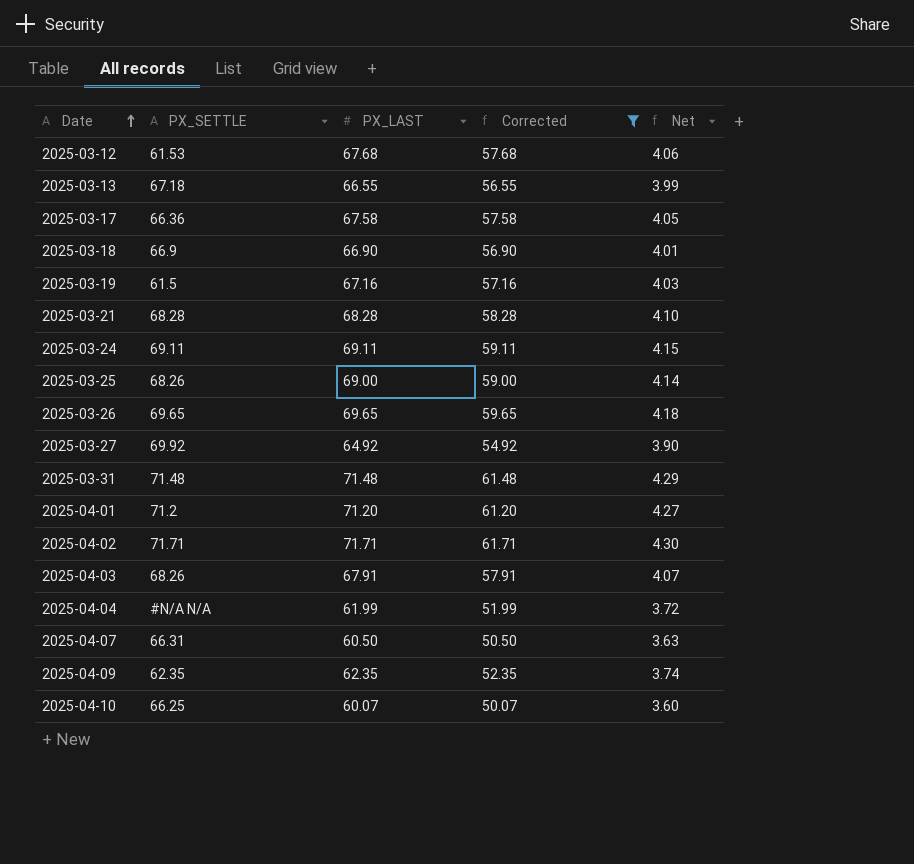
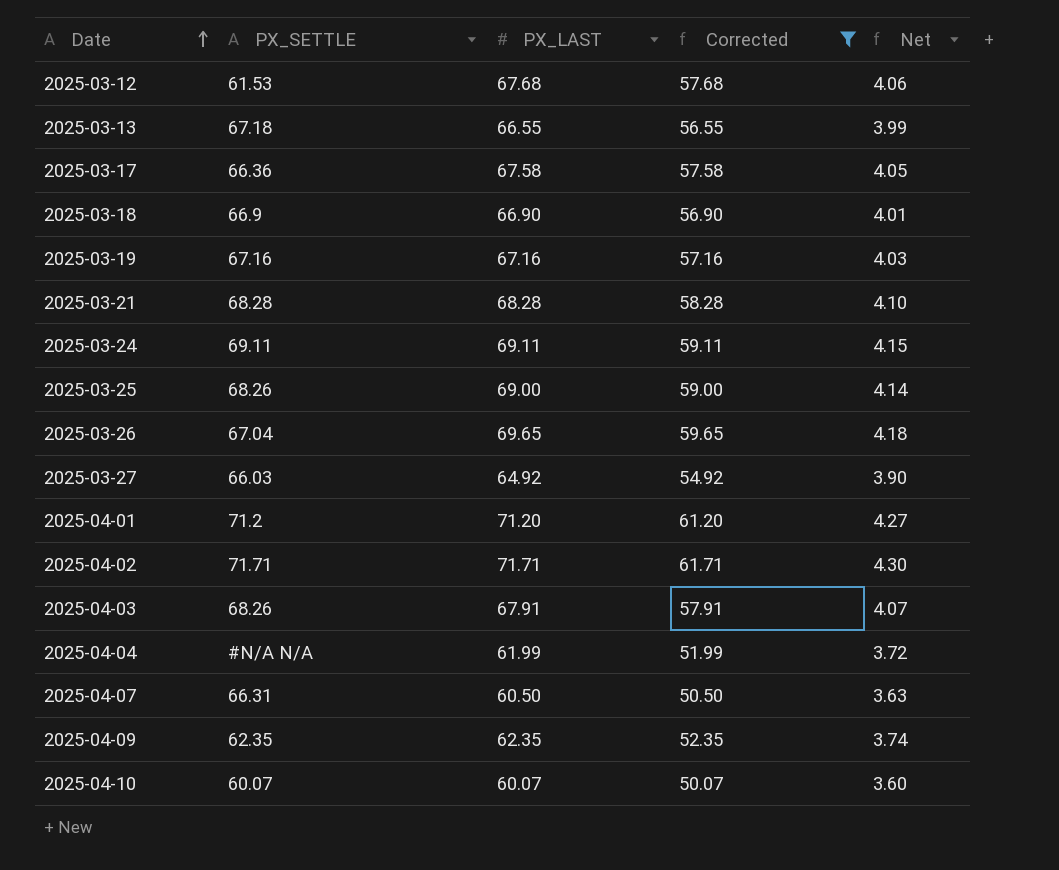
row 2025-03-31: 71.48 | 71.48 | 61.48 | 4.29 -> none
2025-03-19 | PX_SETTLE: 61.5 -> 67.16
2025-03-26 | PX_SETTLE: 69.65 -> 67.04
2025-03-27 | PX_SETTLE: 69.92 -> 66.03
2025-04-10 | PX_SETTLE: 66.25 -> 60.07

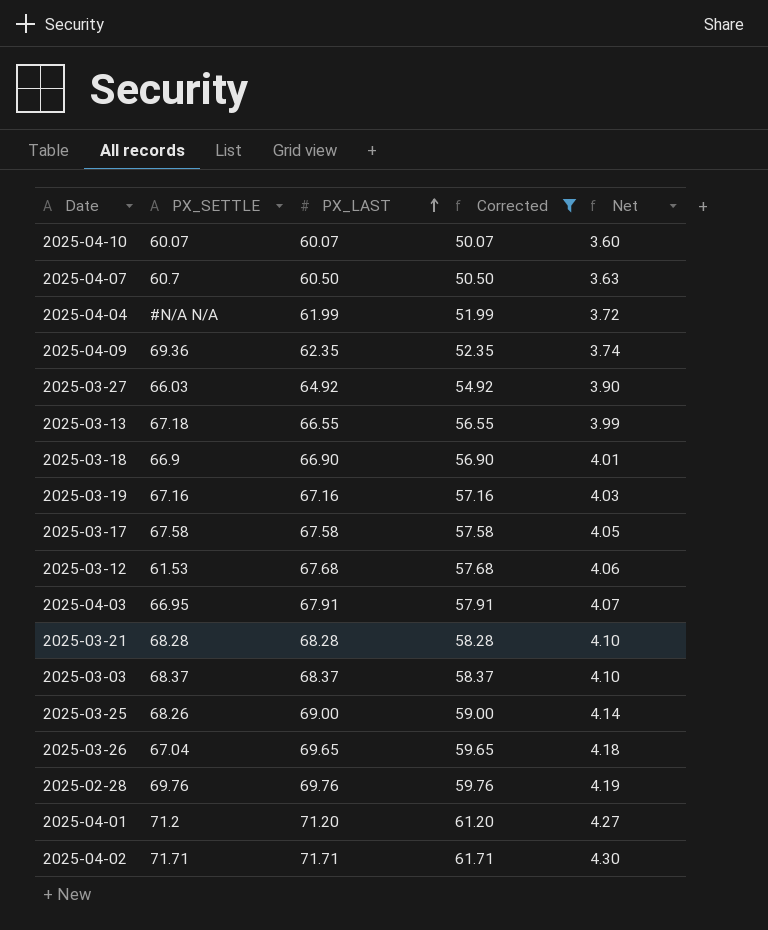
row order: Date ascending -> PX_LAST ascending
row 2025-03-24: 69.11 | 69.11 | 59.11 | 4.15 -> none
2025-04-07 | PX_SETTLE: 66.31 -> 60.7
2025-04-09 | PX_SETTLE: 62.35 -> 69.36
2025-03-17 | PX_SETTLE: 66.36 -> 67.58
2025-04-03 | PX_SETTLE: 68.26 -> 66.95
row 2025-03-03: none -> 68.37 | 68.37 | 58.37 | 4.10
row 2025-02-28: none -> 69.76 | 69.76 | 59.76 | 4.19

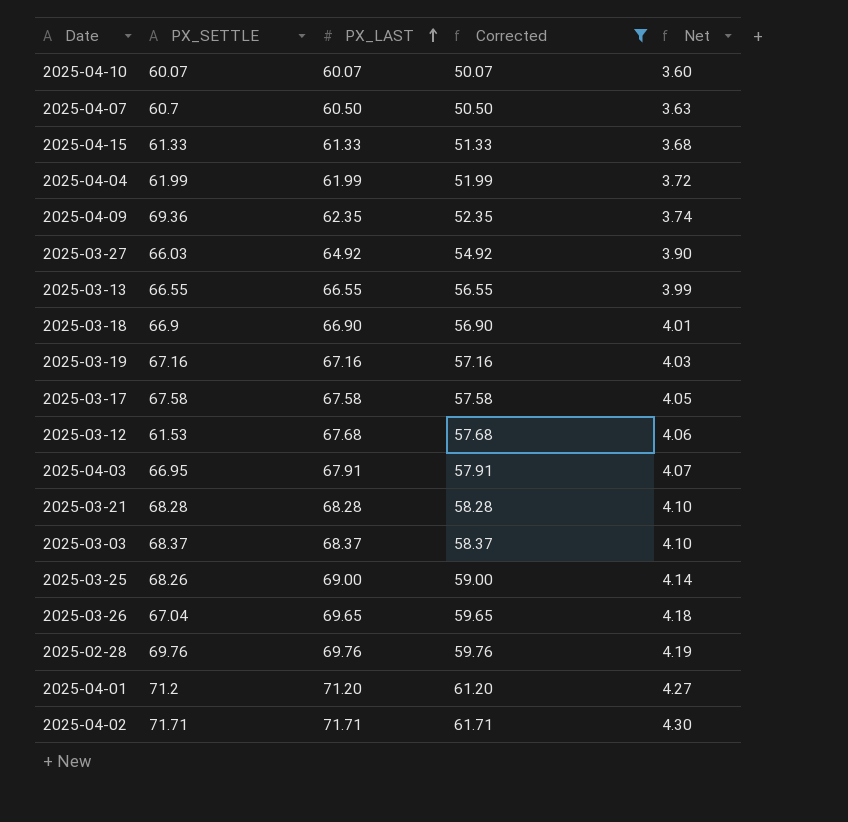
row 2025-04-15: none -> 61.33 | 61.33 | 51.33 | 3.68
2025-04-04 | PX_SETTLE: #N/A N/A -> 61.99
2025-03-13 | PX_SETTLE: 67.18 -> 66.55

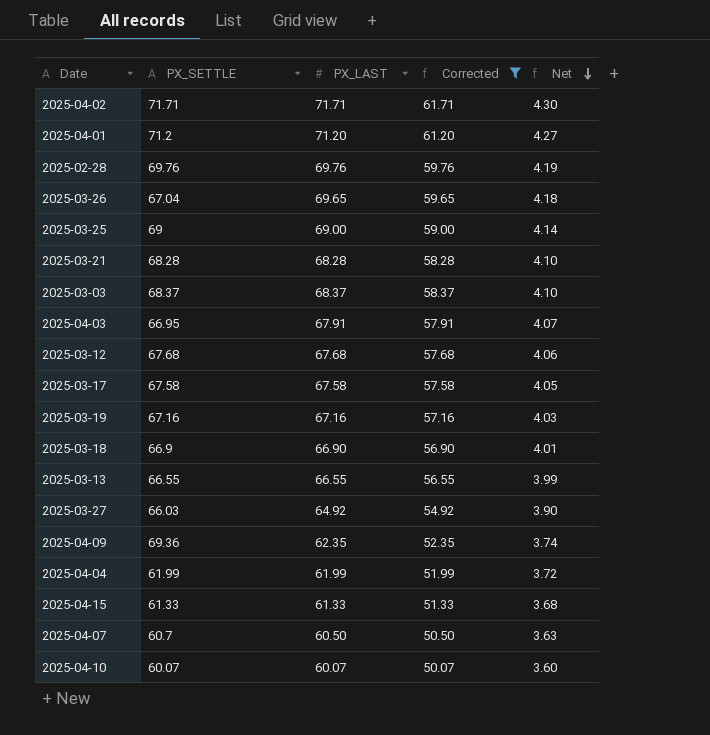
row order: PX_LAST ascending -> Net descending
2025-03-25 | PX_SETTLE: 68.26 -> 69
2025-03-12 | PX_SETTLE: 61.53 -> 67.68

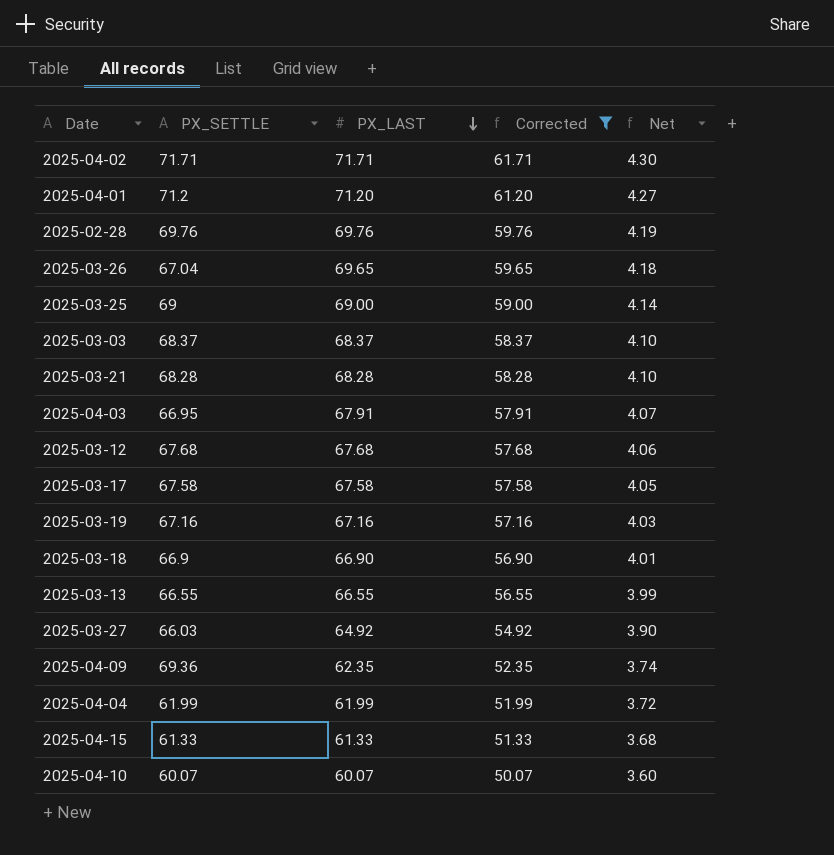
row order: Net descending -> PX_LAST descending
row 2025-04-07: 60.7 | 60.50 | 50.50 | 3.63 -> none

